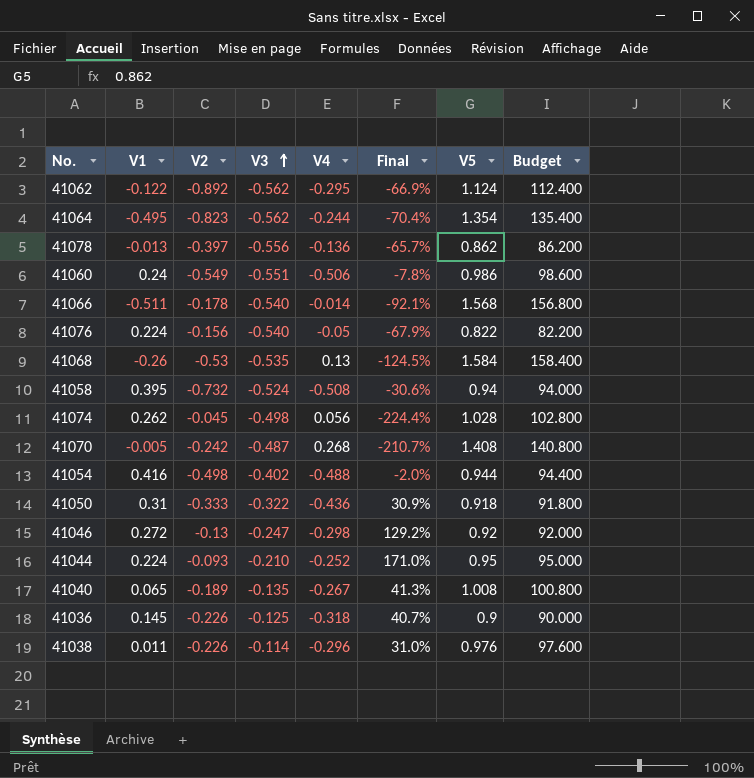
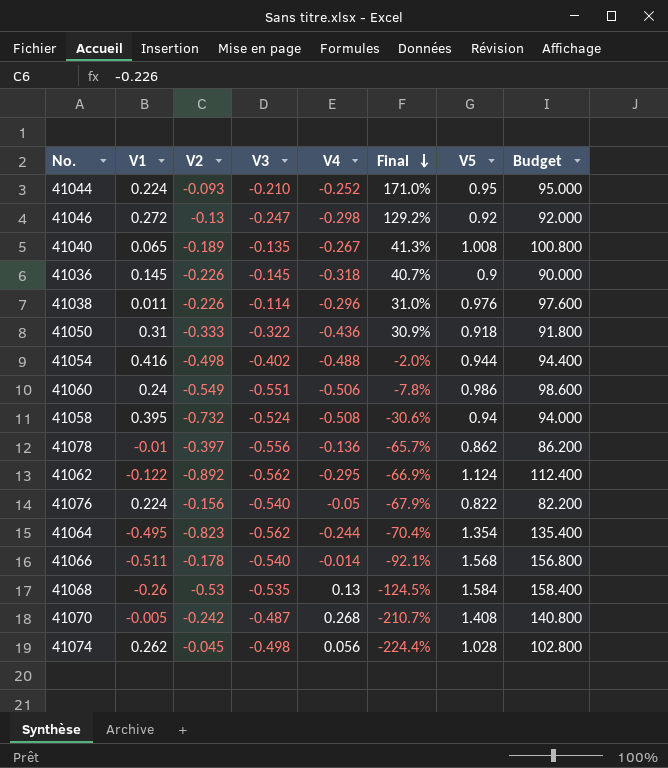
row order: V3 ascending -> Final descending
41036 | V3: -0.125 -> -0.145
41078 | V1: -0.013 -> -0.01

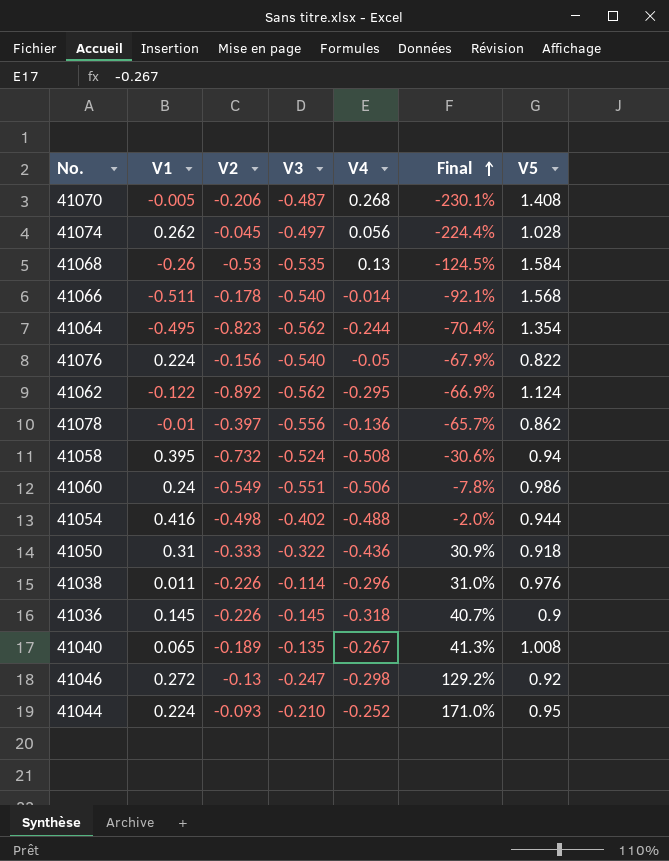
row order: Final descending -> Final ascending
column Budget | formula: [V5] * 100 -> none
41070 | V2: -0.242 -> -0.206
41070 | Final: -210.7% -> -230.1%
41074 | V3: -0.498 -> -0.497

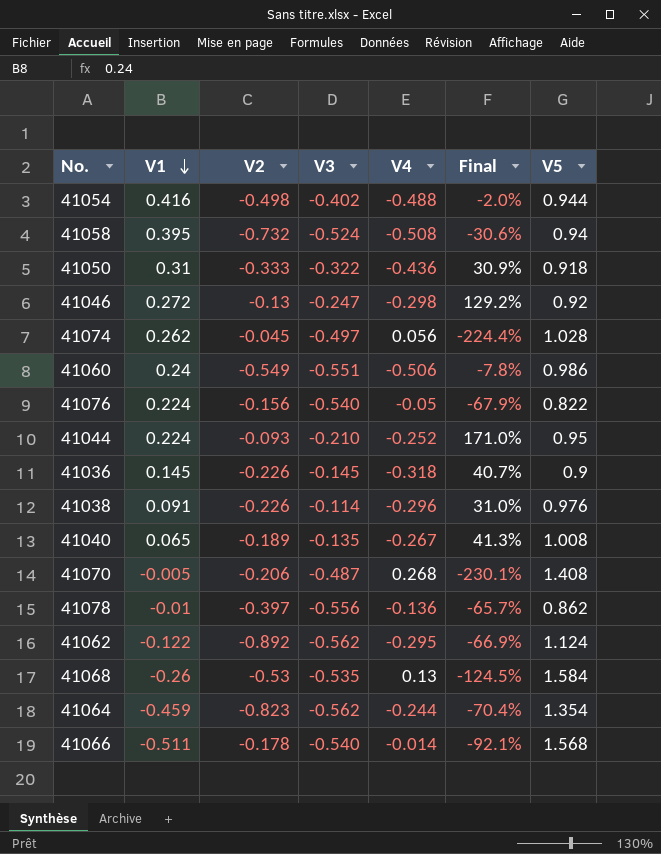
row order: Final ascending -> V1 descending
41038 | V1: 0.011 -> 0.091
41064 | V1: -0.495 -> -0.459

